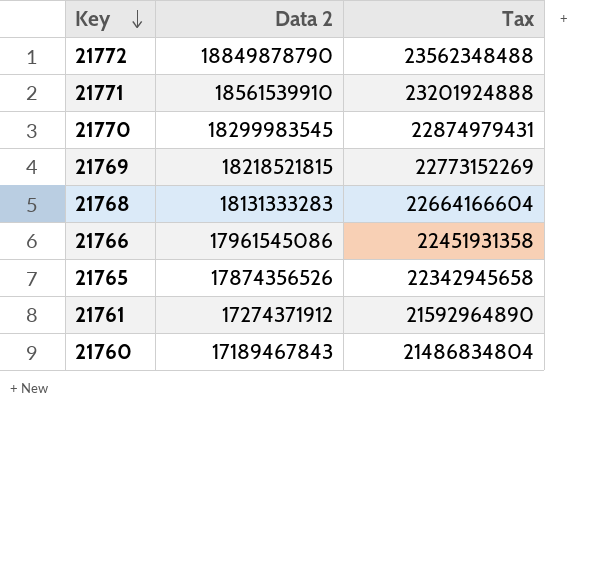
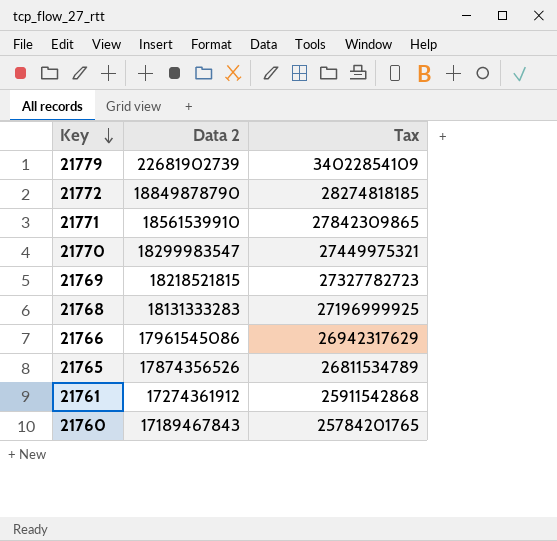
column Tax | formula: [Data 2] * 1.25 -> [Data 2] * 1.5
row 21779: none -> 22681902739 | 34022854109
21770 | Data 2: 18299983545 -> 18299983547
21761 | Data 2: 17274371912 -> 17274361912

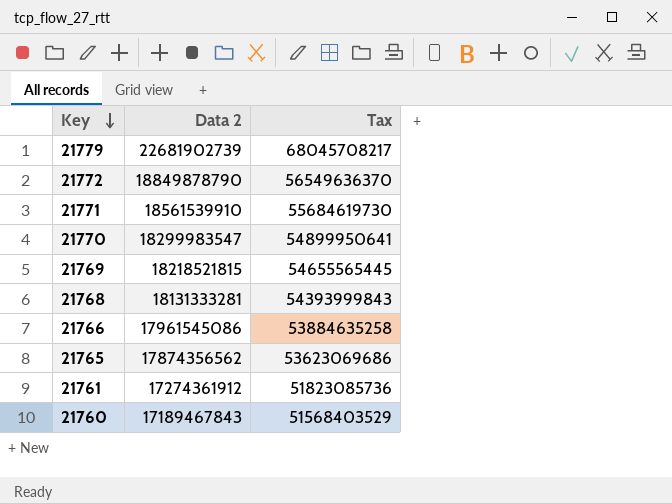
column Tax | formula: [Data 2] * 1.5 -> [Data 2] * 3
21768 | Data 2: 18131333283 -> 18131333281
21765 | Data 2: 17874356526 -> 17874356562

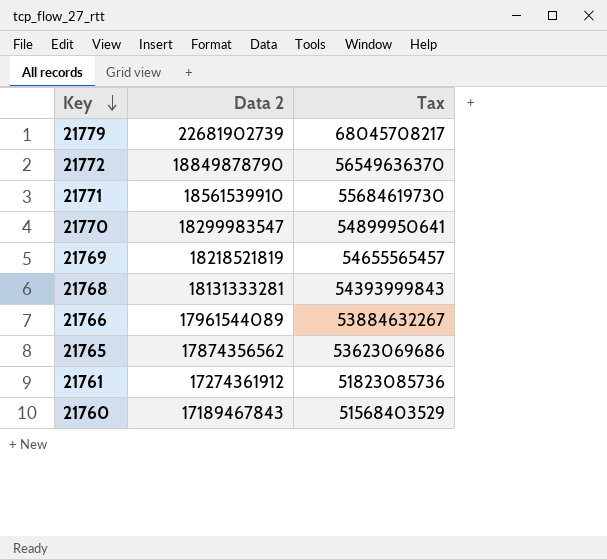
21769 | Data 2: 18218521815 -> 18218521819
21769 | Tax: 54655565445 -> 54655565457
21766 | Data 2: 17961545086 -> 17961544089
21766 | Tax: 53884635258 -> 53884632267

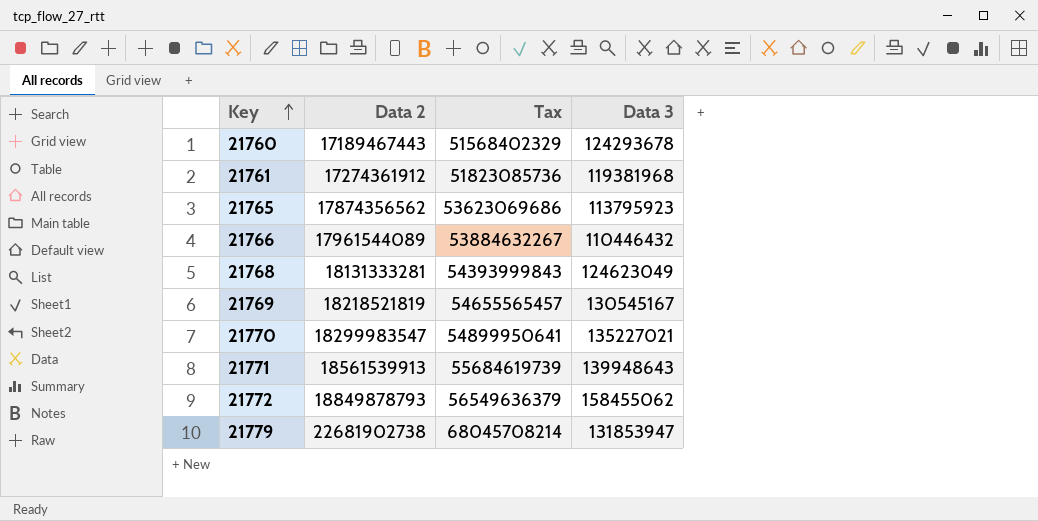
row order: Key descending -> Key ascending
column Data 3 | position: none -> 4
21760 | Data 2: 17189467843 -> 17189467443
21760 | Tax: 51568403529 -> 51568402329
21771 | Data 2: 18561539910 -> 18561539913
21771 | Tax: 55684619730 -> 55684619739
21772 | Data 2: 18849878790 -> 18849878793
21772 | Tax: 56549636370 -> 56549636379
21779 | Data 2: 22681902739 -> 22681902738
21779 | Tax: 68045708217 -> 68045708214

